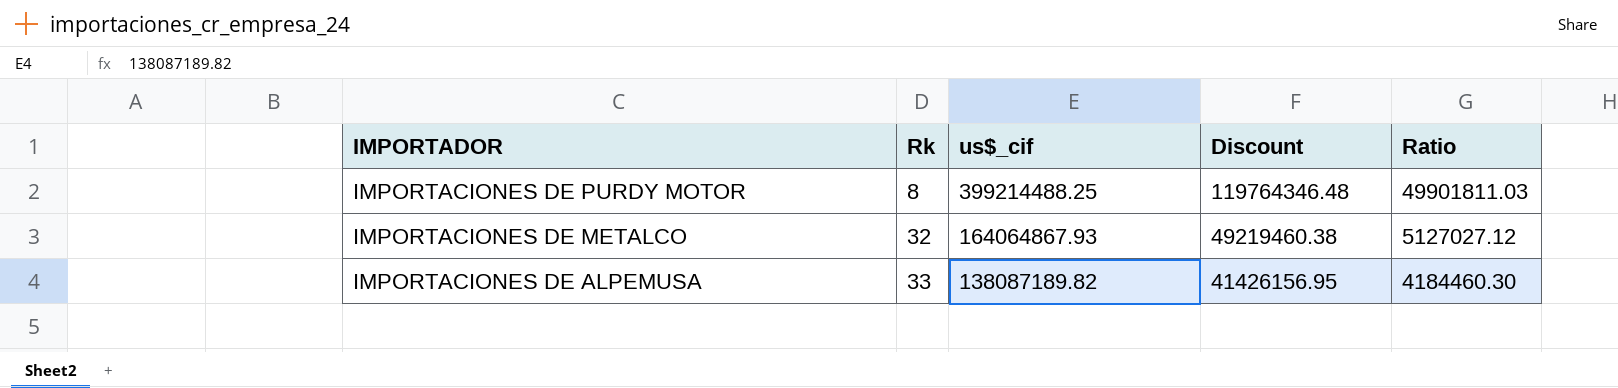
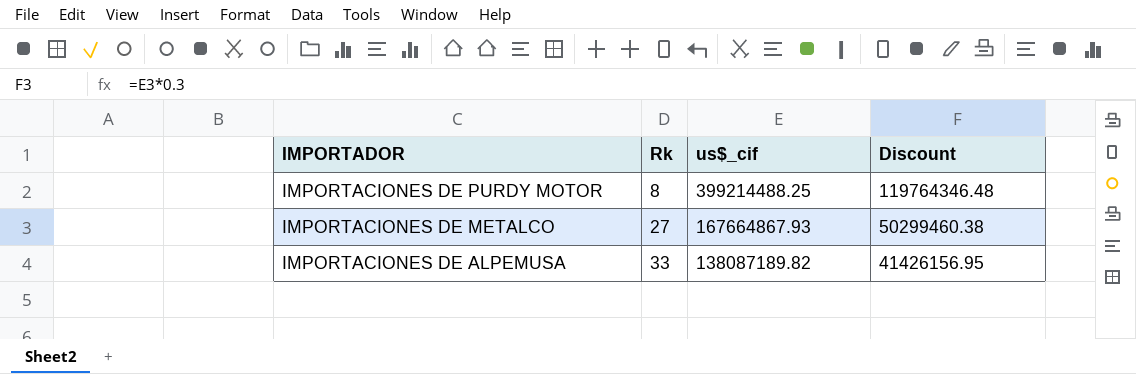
column Ratio | formula: [us$_cif] / [Rk] -> none
IMPORTACIONES DE METALCO | Rk: 32 -> 27
IMPORTACIONES DE METALCO | us$_cif: 164064867.93 -> 167664867.93
IMPORTACIONES DE METALCO | Discount: 49219460.38 -> 50299460.38

